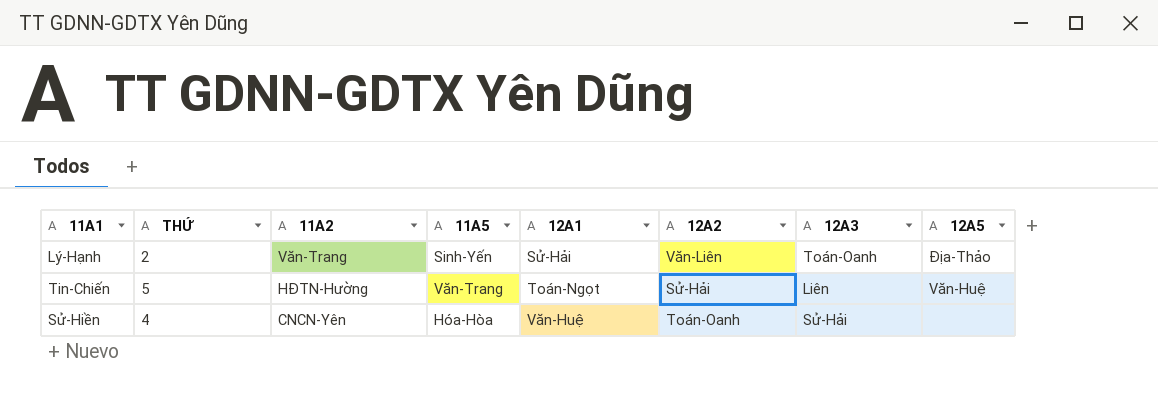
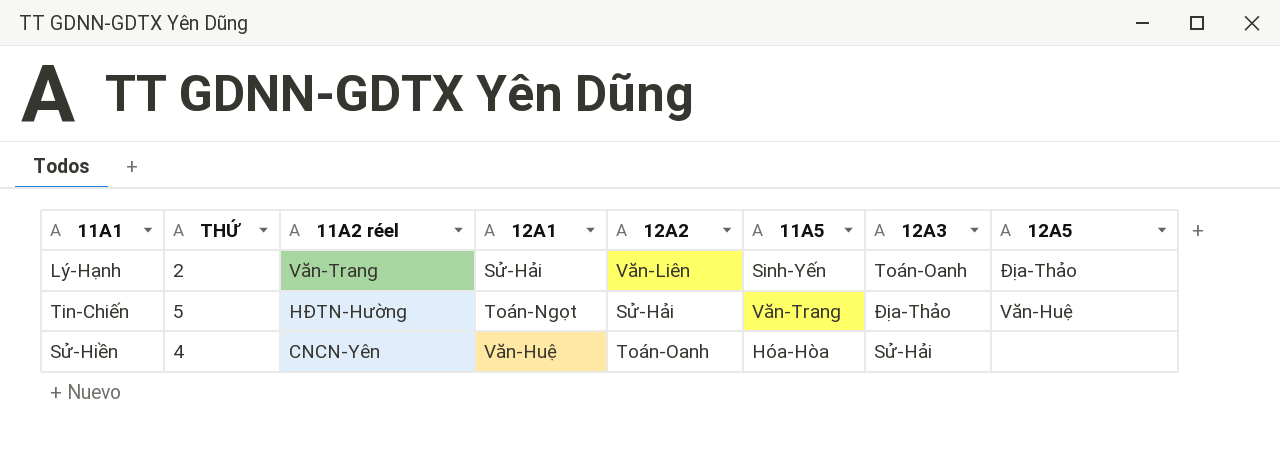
column name: 11A2 -> 11A2 réel
column 11A5 | position: 4 -> 6
Tin-Chiến | 12A3: Liên -> Địa-Thảo

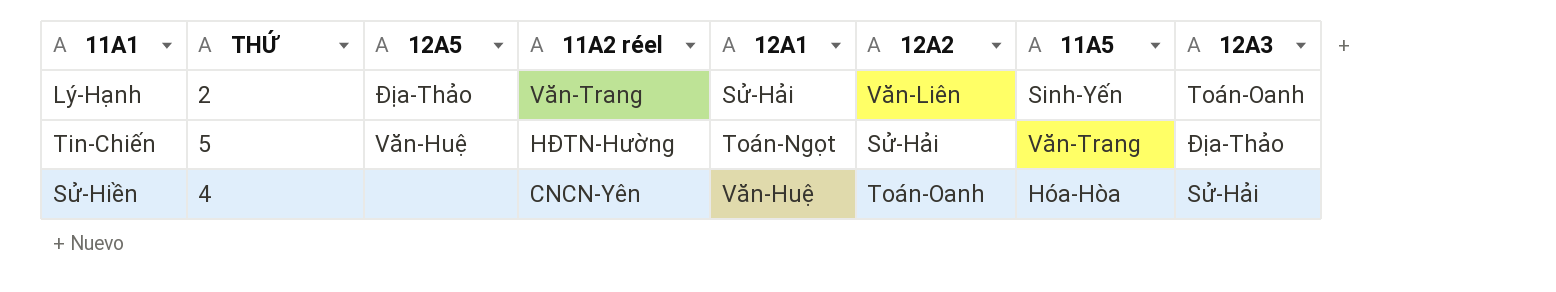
column 12A5 | position: 8 -> 3

